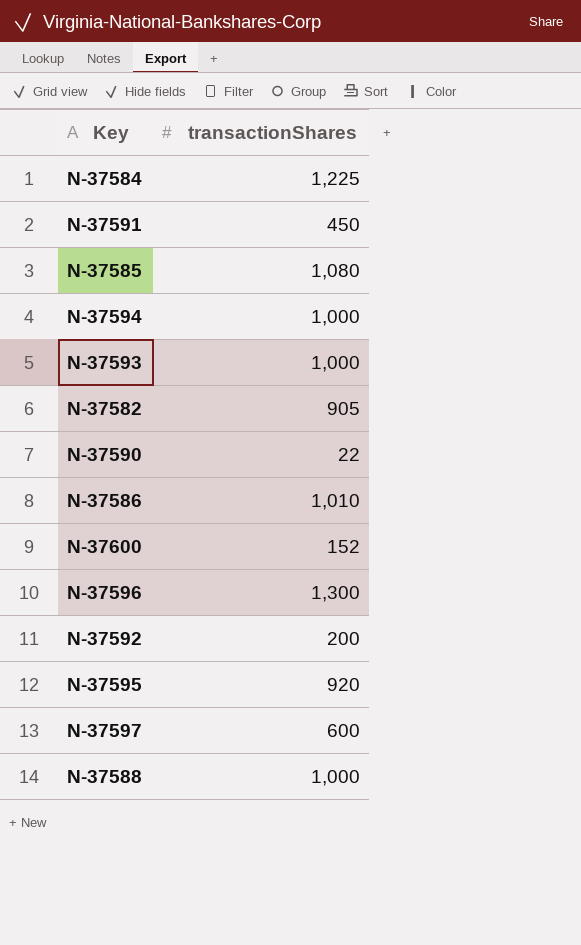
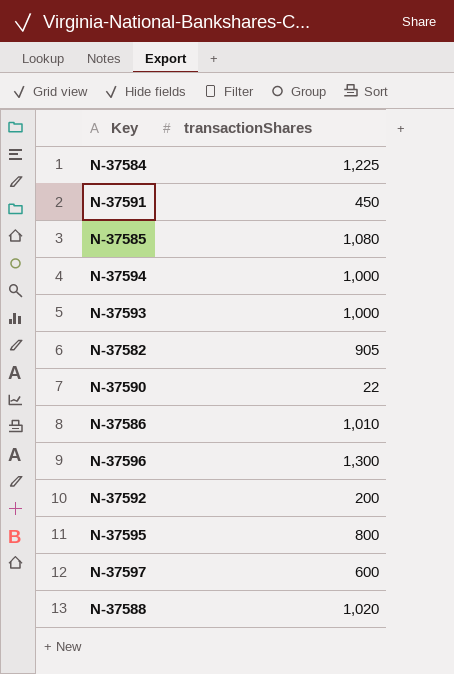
row N-37600: 152 -> none
N-37595 | transactionShares: 920 -> 800
N-37588 | transactionShares: 1,000 -> 1,020

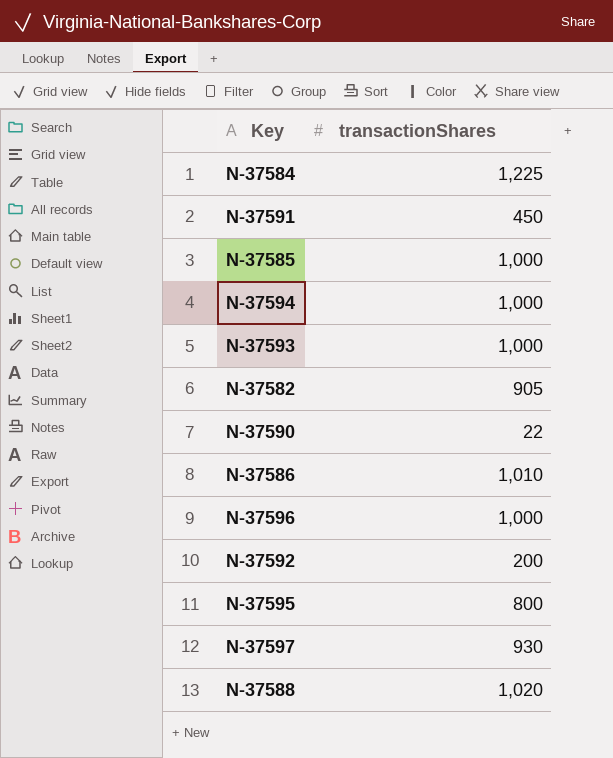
N-37585 | transactionShares: 1,080 -> 1,000
N-37596 | transactionShares: 1,300 -> 1,000
N-37597 | transactionShares: 600 -> 930

